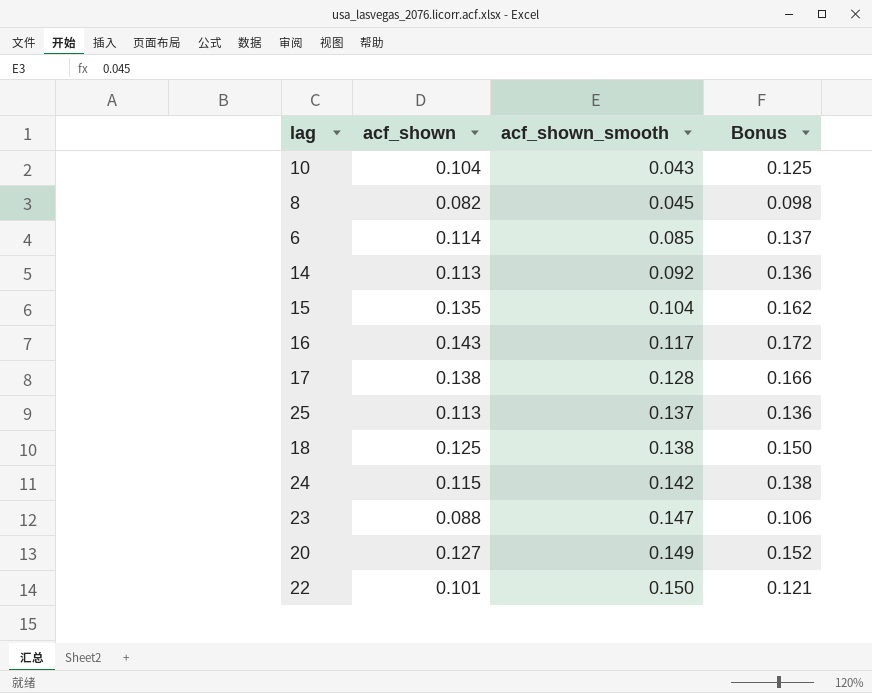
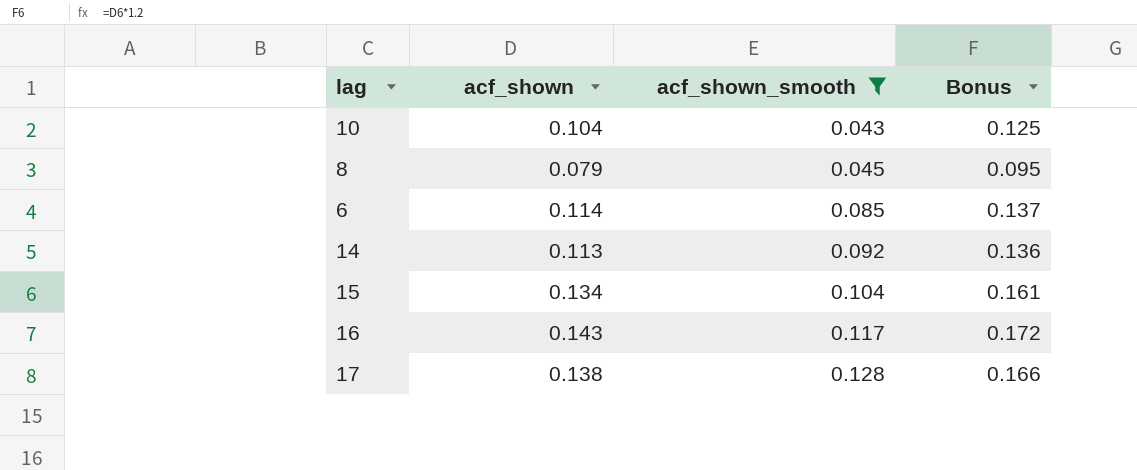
filter: none -> acf_shown_smooth <= 0.128
8 | acf_shown: 0.082 -> 0.079
8 | Bonus: 0.098 -> 0.095
15 | acf_shown: 0.135 -> 0.134
15 | Bonus: 0.162 -> 0.161

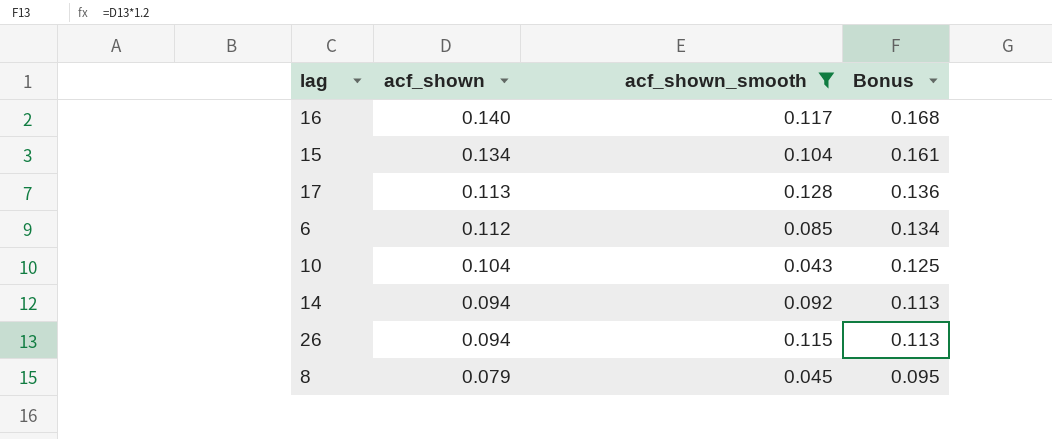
row order: acf_shown_smooth ascending -> acf_shown descending
16 | acf_shown: 0.143 -> 0.140
16 | Bonus: 0.172 -> 0.168
17 | acf_shown: 0.138 -> 0.113
17 | Bonus: 0.166 -> 0.136
6 | acf_shown: 0.114 -> 0.112
6 | Bonus: 0.137 -> 0.134
14 | acf_shown: 0.113 -> 0.094
14 | Bonus: 0.136 -> 0.113
row 26: none -> 0.094 | 0.115 | 0.113

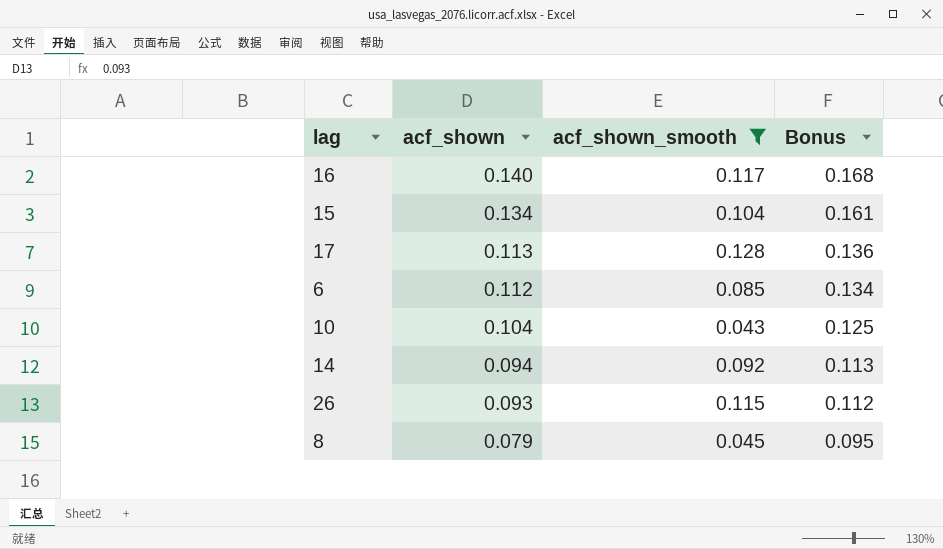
26 | acf_shown: 0.094 -> 0.093
26 | Bonus: 0.113 -> 0.112

